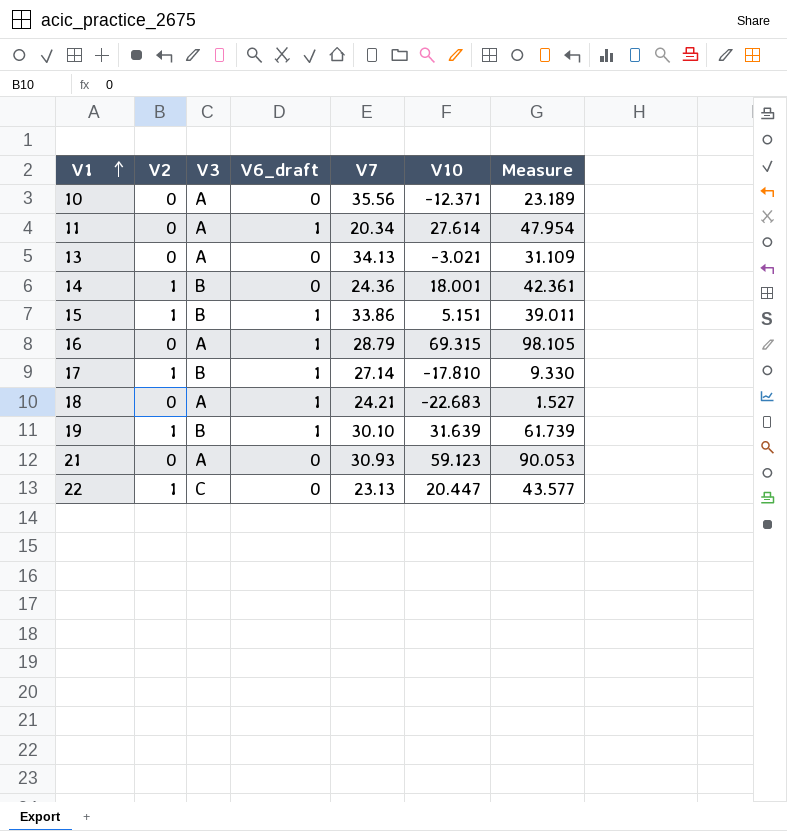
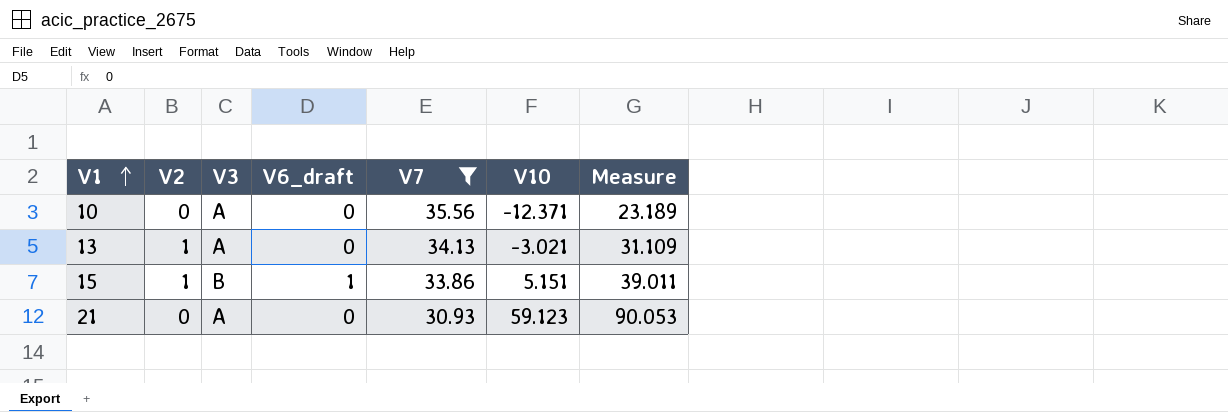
filter: none -> V7 >= 30.93
13 | V2: 0 -> 1

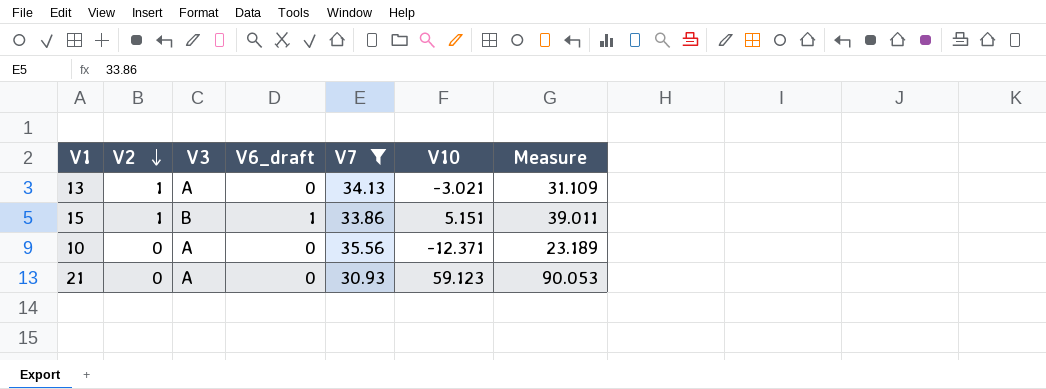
row order: V1 ascending -> V2 descending

